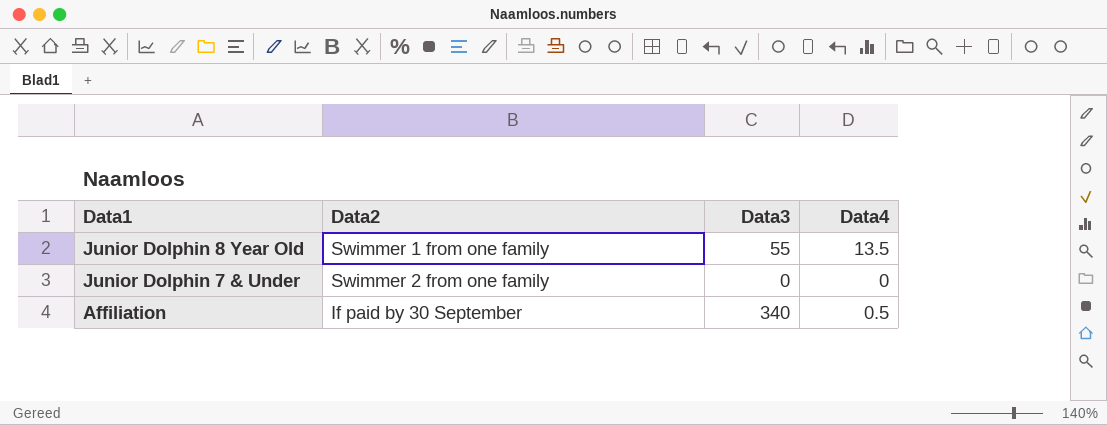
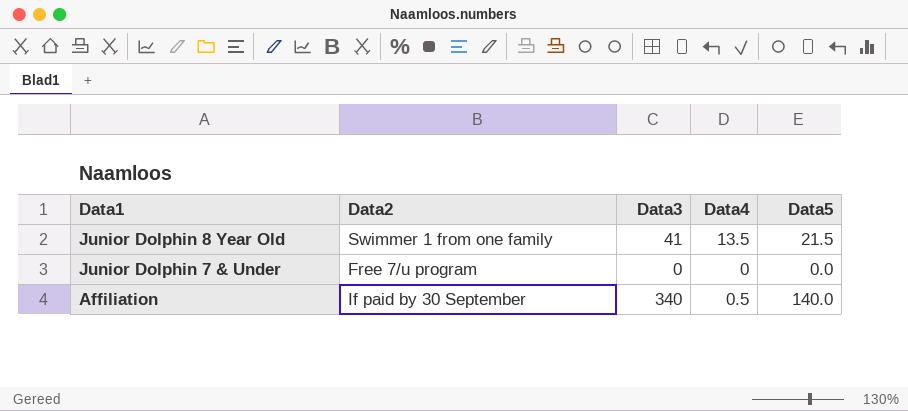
column Data5 | position: none -> 5
Junior Dolphin 8 Year Old | Data3: 55 -> 41
Junior Dolphin 7 & Under | Data2: Swimmer 2 from one family -> Free 7/u program

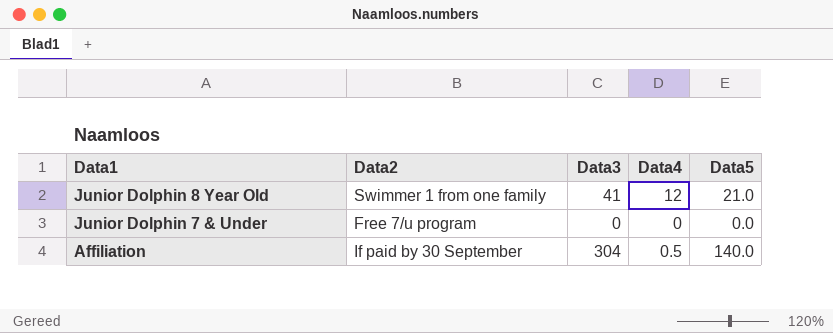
Junior Dolphin 8 Year Old | Data4: 13.5 -> 12
Junior Dolphin 8 Year Old | Data5: 21.5 -> 21.0
Affiliation | Data3: 340 -> 304

